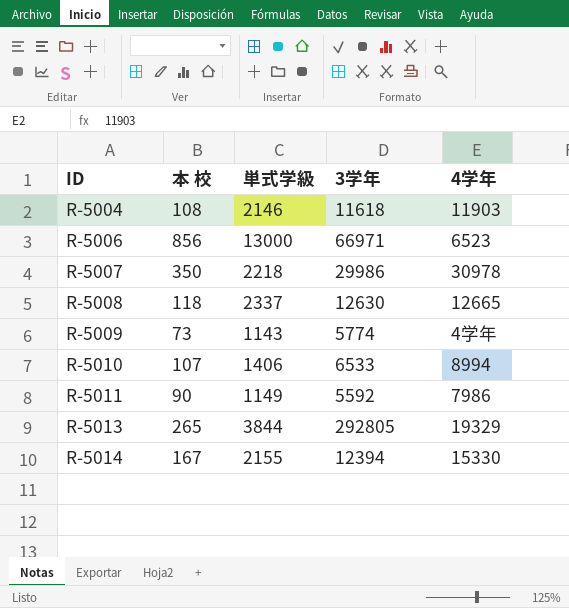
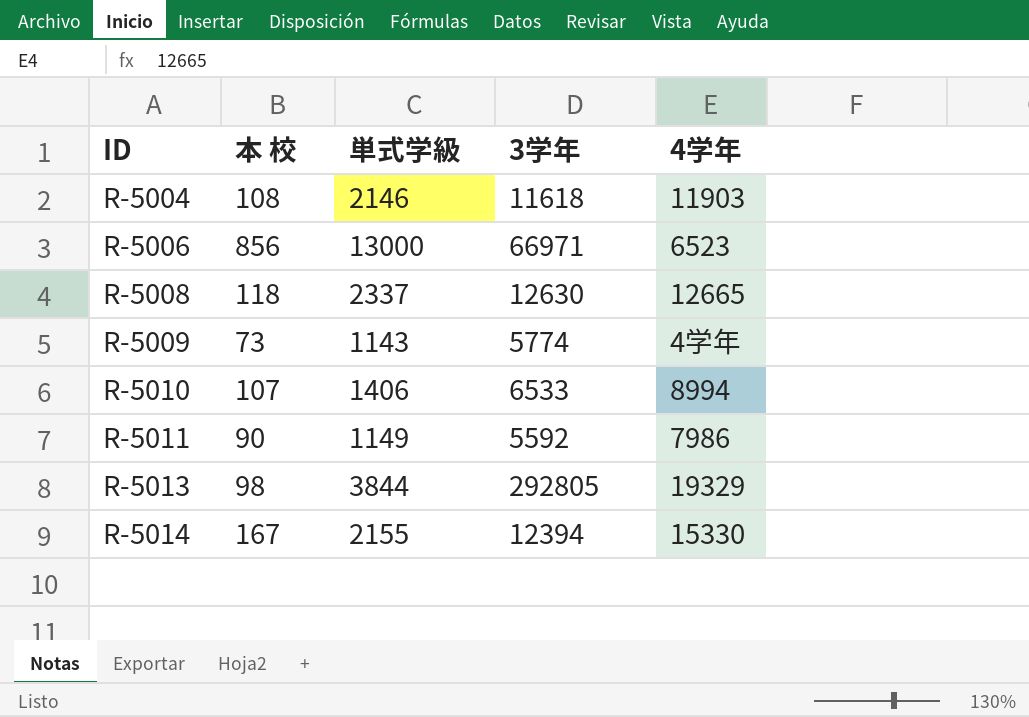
row R-5007: 350 | 2218 | 29986 | 30978 -> none
R-5013 | 本 校: 265 -> 98

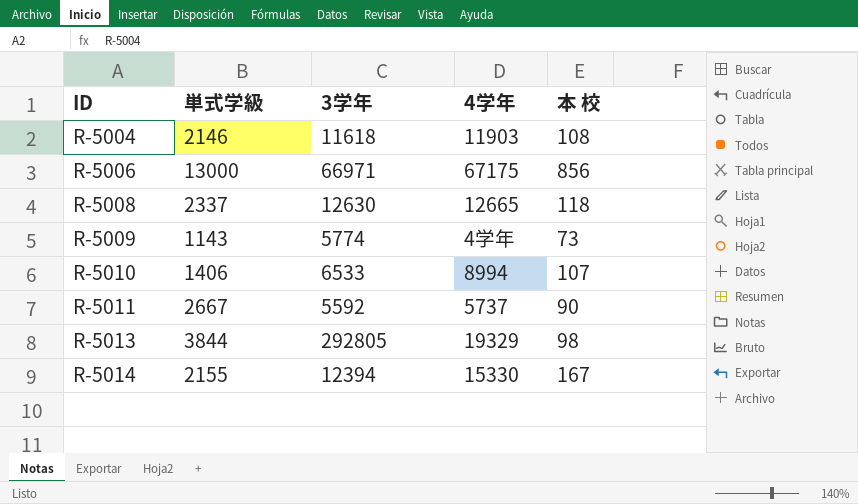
column 本 校 | position: 2 -> 5
R-5006 | 4学年: 6523 -> 67175
R-5011 | 単式学級: 1149 -> 2667
R-5011 | 4学年: 7986 -> 5737

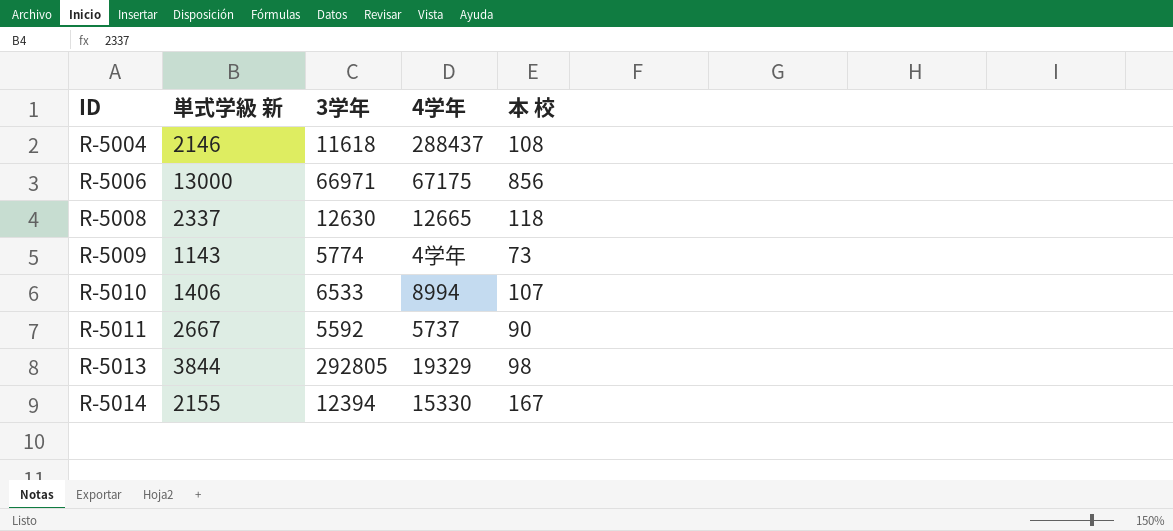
column name: 単式学級 -> 単式学級 新
R-5004 | 4学年: 11903 -> 288437

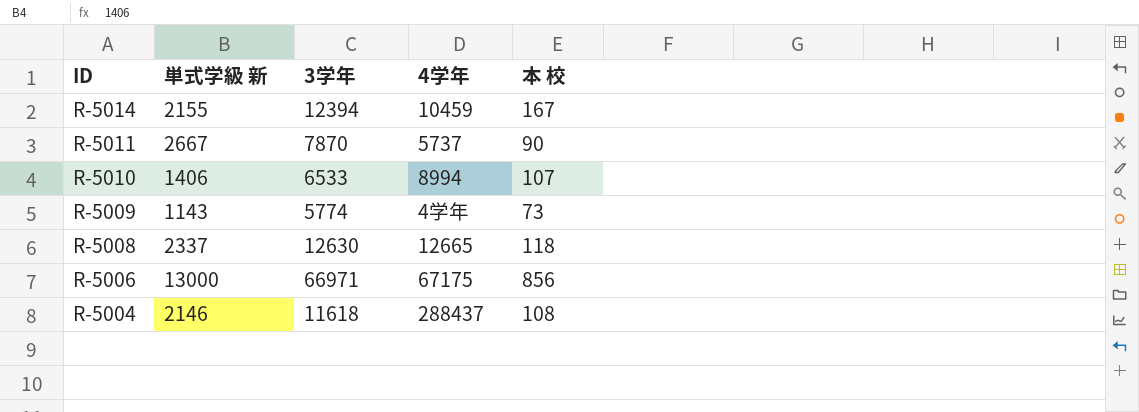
row order: ID ascending -> ID descending
row R-5013: 3844 | 292805 | 19329 | 98 -> none
R-5014 | 4学年: 15330 -> 10459
R-5011 | 3学年: 5592 -> 7870

